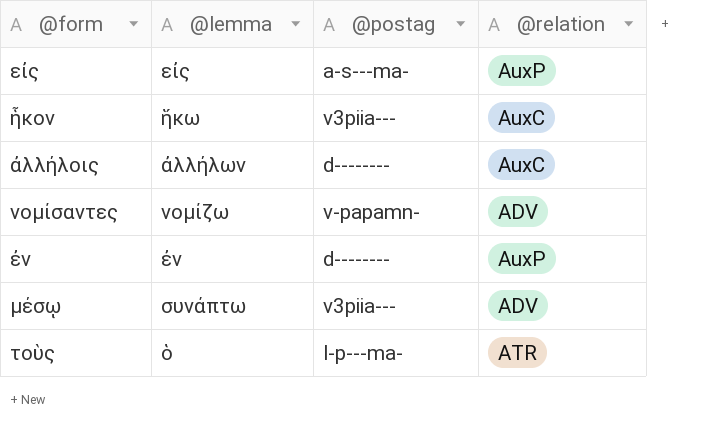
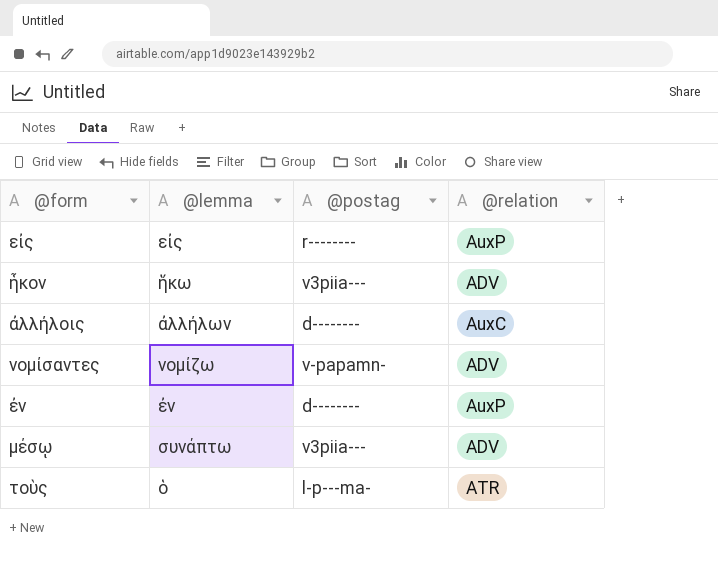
εἰς | @postag: a-s---ma- -> r--------
ἧκον | @relation: AuxC -> ADV

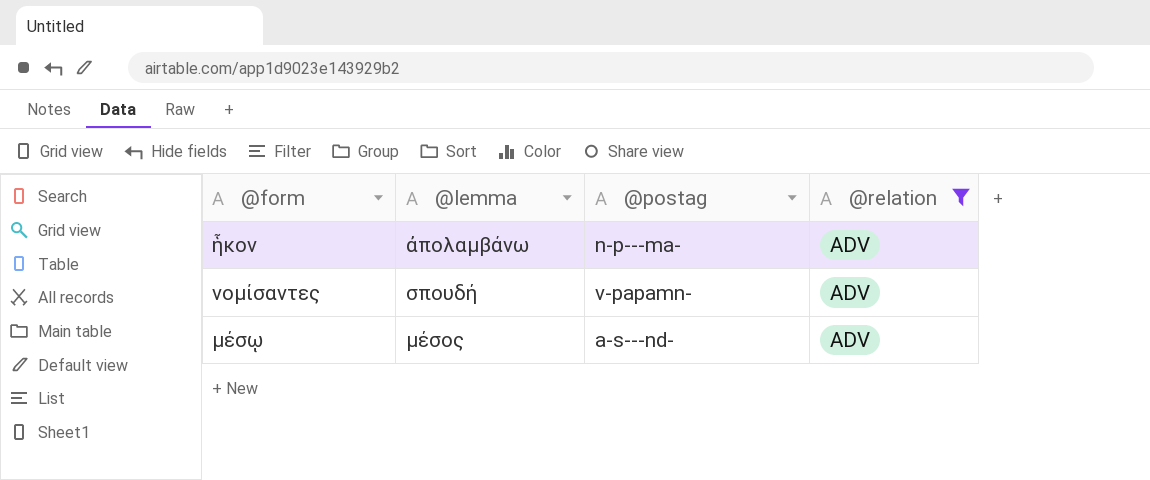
filter: none -> @relation = ADV
ἧκον | @lemma: ἥκω -> ἀπολαμβάνω
ἧκον | @postag: v3piia--- -> n-p---ma-
νομίσαντες | @lemma: νομίζω -> σπουδή
μέσῳ | @lemma: συνάπτω -> μέσος
μέσῳ | @postag: v3piia--- -> a-s---nd-

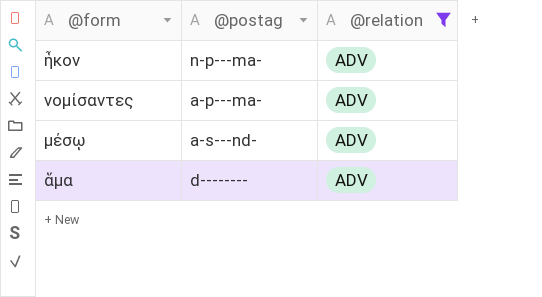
column @lemma | position: 2 -> none
νομίσαντες | @postag: v-papamn- -> a-p---ma-
row ἅμα: none -> d-------- | ADV

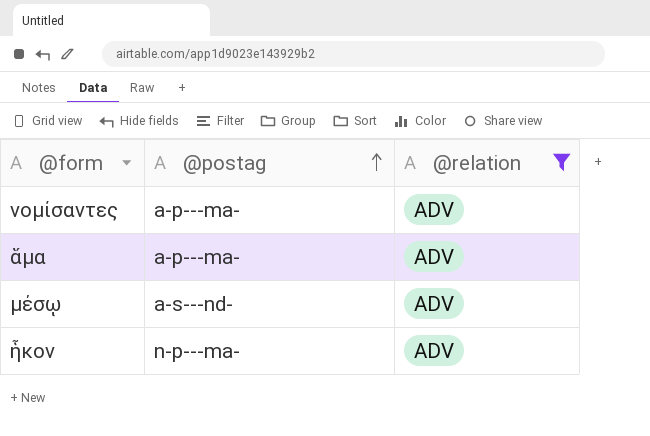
row order: none -> @postag ascending
ἅμα | @postag: d-------- -> a-p---ma-

